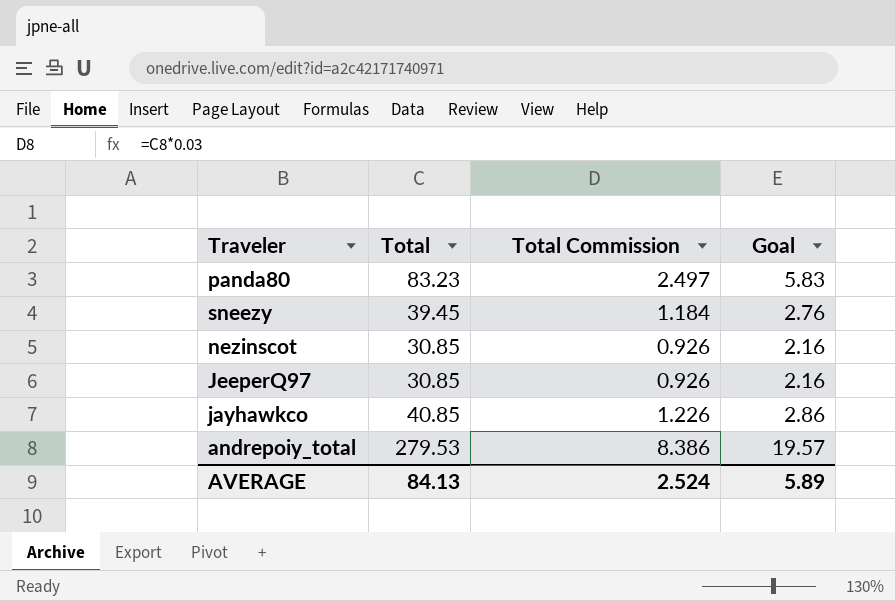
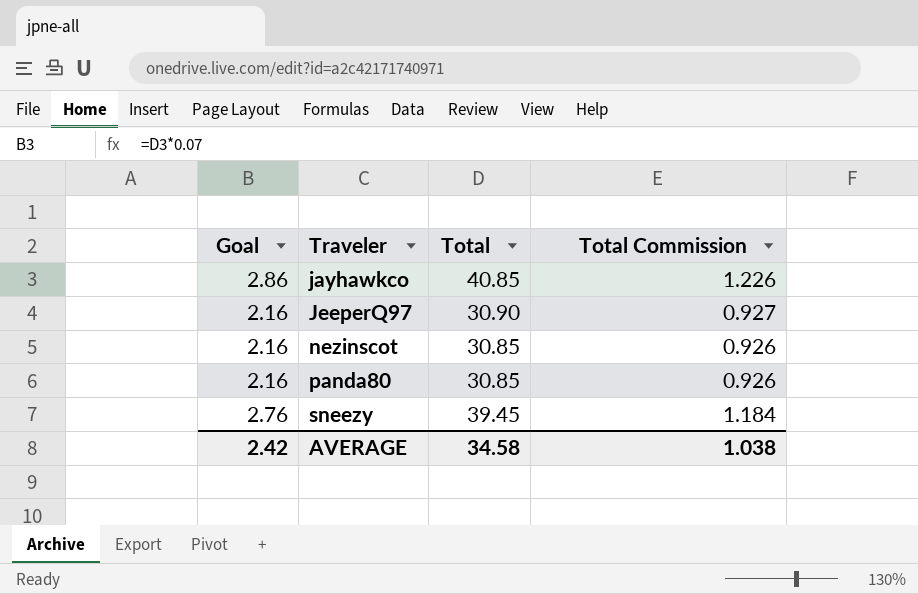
row order: none -> Traveler ascending
column Goal | position: 4 -> 1
row andrepoiy_total: 279.53 | 8.386 | 19.57 -> none
JeeperQ97 | Total: 30.85 -> 30.90
JeeperQ97 | Total Commission: 0.926 -> 0.927
panda80 | Goal: 5.83 -> 2.16
panda80 | Total: 83.23 -> 30.85
panda80 | Total Commission: 2.497 -> 0.926
AVERAGE | Goal: 5.89 -> 2.42
AVERAGE | Total: 84.13 -> 34.58
AVERAGE | Total Commission: 2.524 -> 1.038

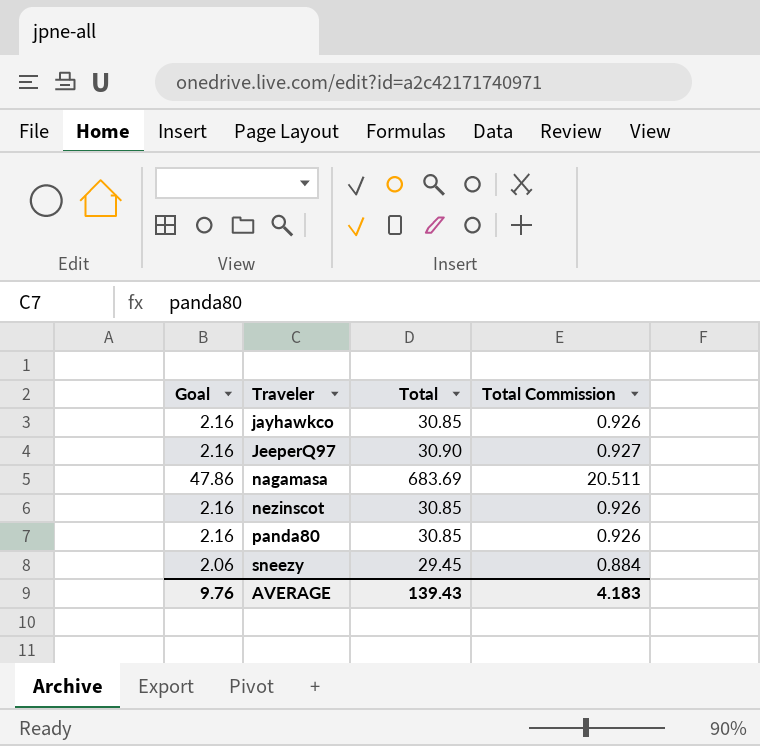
jayhawkco | Goal: 2.86 -> 2.16
jayhawkco | Total: 40.85 -> 30.85
jayhawkco | Total Commission: 1.226 -> 0.926
row nagamasa: none -> 47.86 | 683.69 | 20.511
sneezy | Goal: 2.76 -> 2.06
sneezy | Total: 39.45 -> 29.45
sneezy | Total Commission: 1.184 -> 0.884
AVERAGE | Goal: 2.42 -> 9.76
AVERAGE | Total: 34.58 -> 139.43
AVERAGE | Total Commission: 1.038 -> 4.183

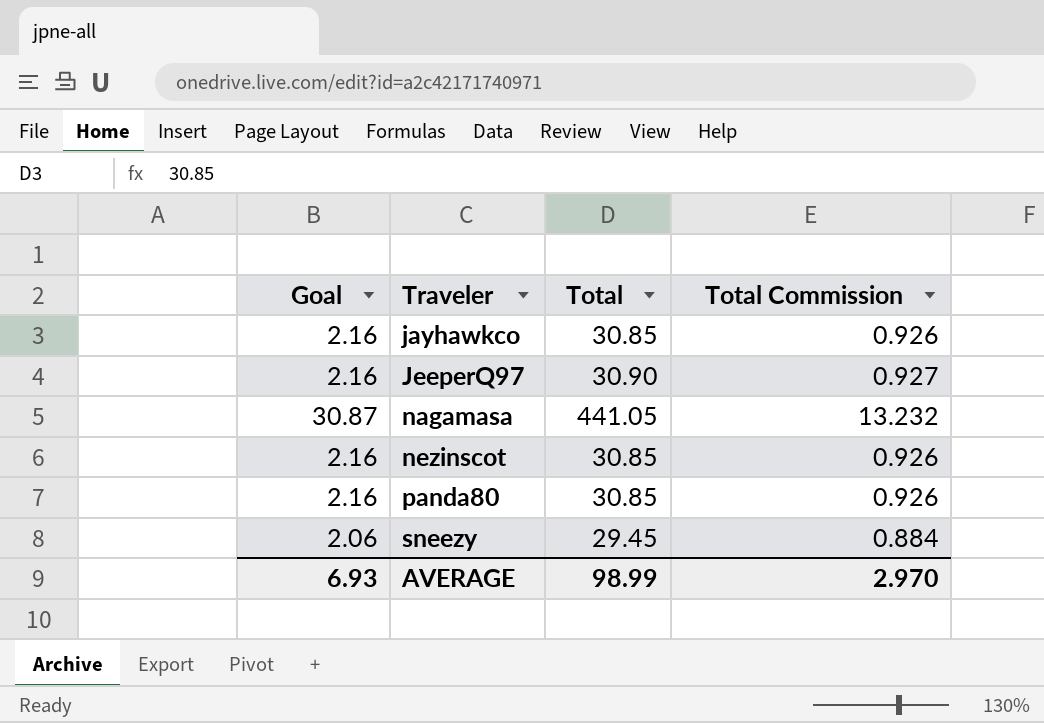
nagamasa | Goal: 47.86 -> 30.87
nagamasa | Total: 683.69 -> 441.05
nagamasa | Total Commission: 20.511 -> 13.232
AVERAGE | Goal: 9.76 -> 6.93
AVERAGE | Total: 139.43 -> 98.99
AVERAGE | Total Commission: 4.183 -> 2.970

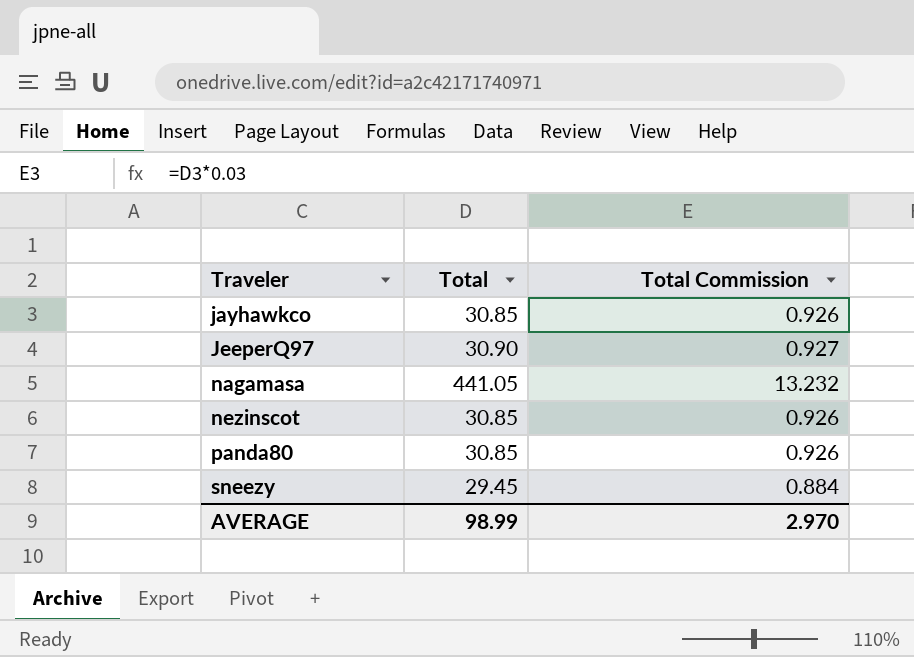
column Goal | formula: [Total] * 0.07 -> none

